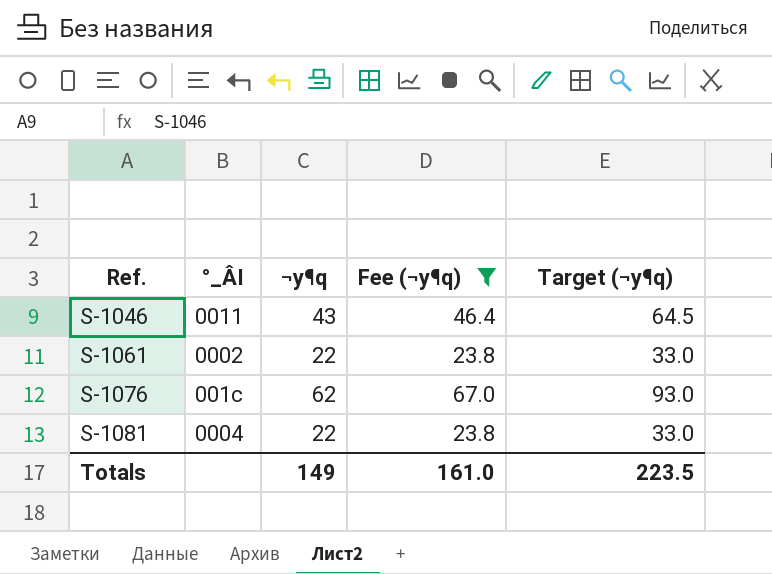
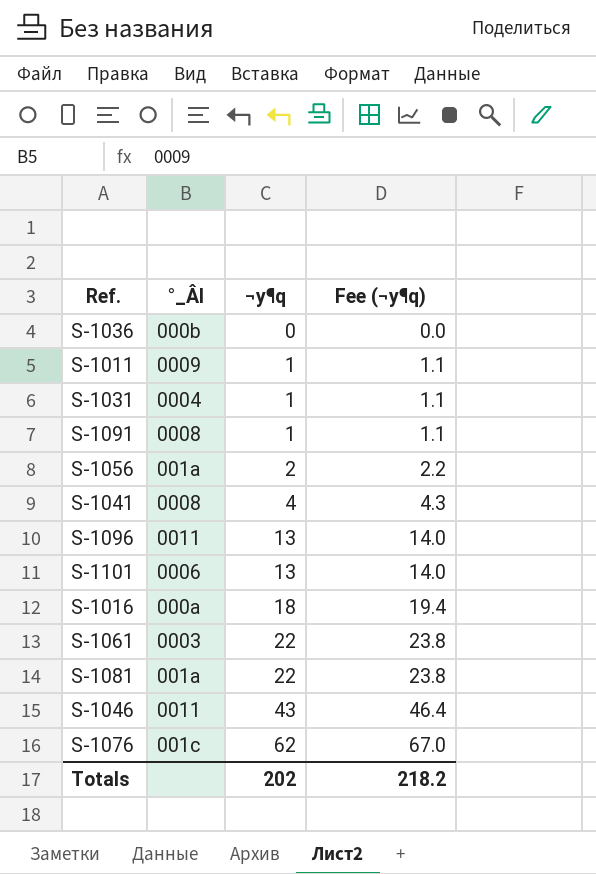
filter: Fee (¬y¶q) >= 23.8 -> none
row order: Ref. ascending -> ¬y¶q ascending
column Target (¬y¶q) | formula: [¬y¶q] * 1.5 -> none
S-1061 | °_ÂI: 0002 -> 0003
S-1081 | °_ÂI: 0004 -> 001a
Totals | ¬y¶q: 149 -> 202
Totals | Fee (¬y¶q): 161.0 -> 218.2

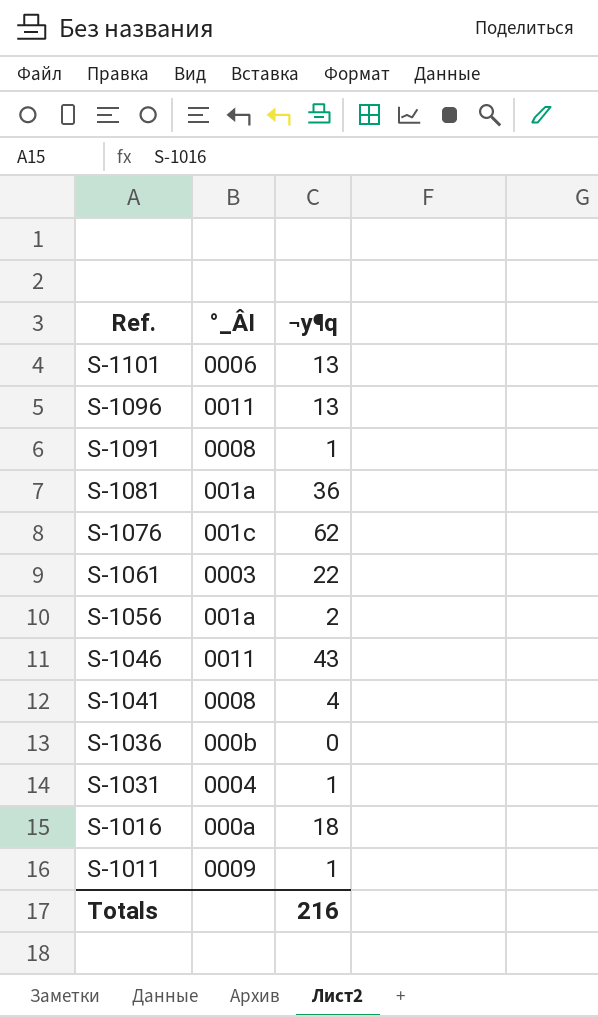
row order: ¬y¶q ascending -> Ref. descending
column Fee (¬y¶q) | formula: [¬y¶q] * 1.08 -> none
S-1081 | ¬y¶q: 22 -> 36
Totals | ¬y¶q: 202 -> 216

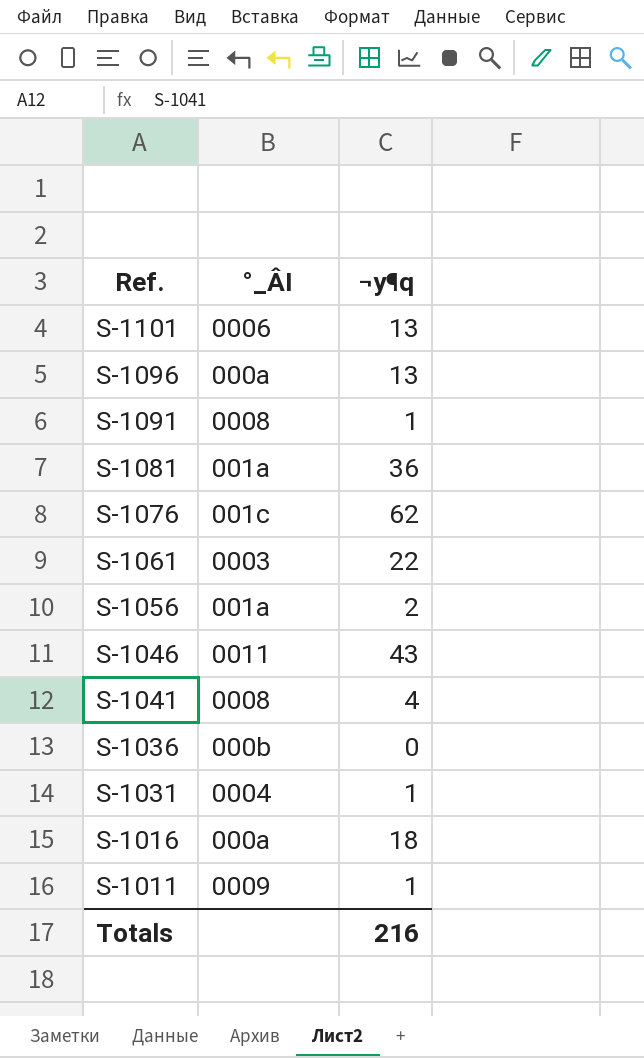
S-1096 | °_ÂI: 0011 -> 000a

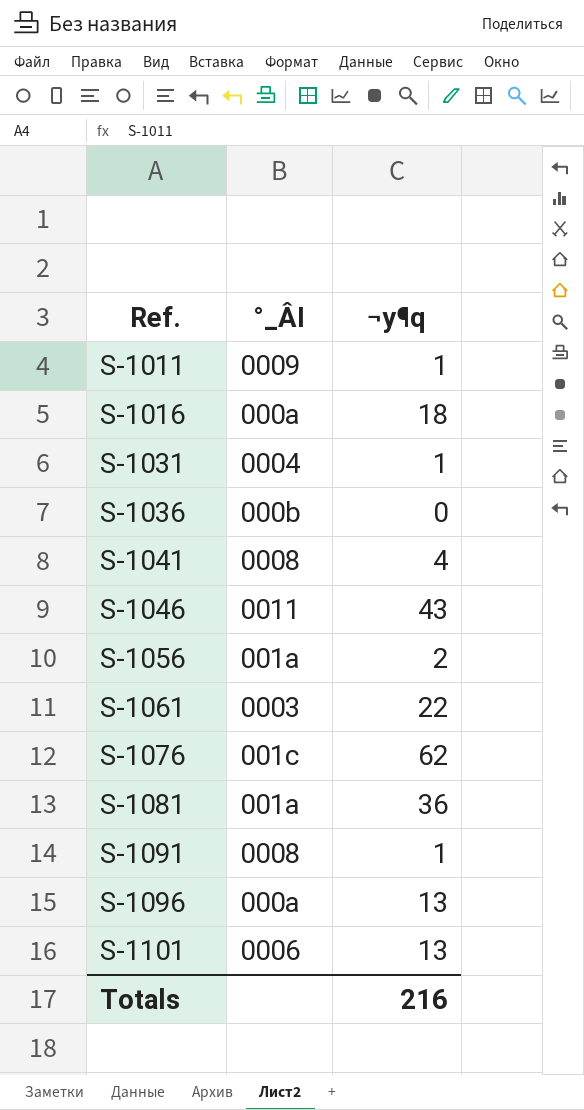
row order: Ref. descending -> Ref. ascending

